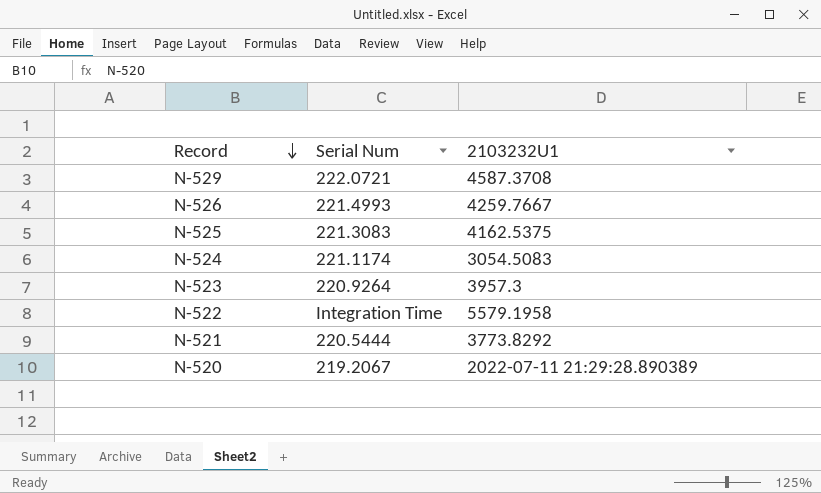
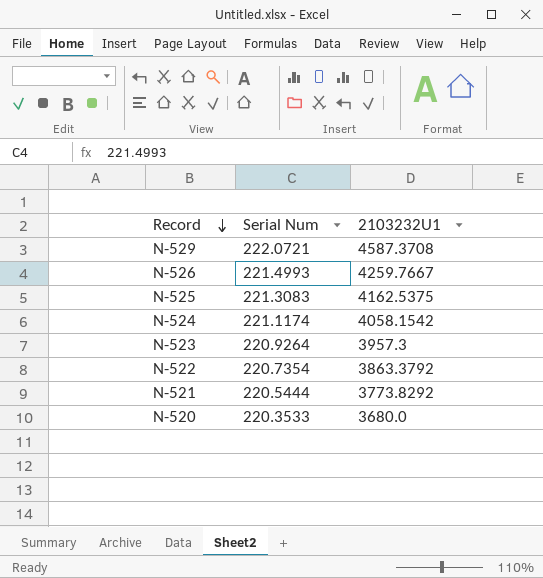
N-524 | 2103232U1: 3054.5083 -> 4058.1542
N-522 | Serial Num: Integration Time -> 220.7354
N-522 | 2103232U1: 5579.1958 -> 3863.3792
N-520 | Serial Num: 219.2067 -> 220.3533
N-520 | 2103232U1: 2022-07-11 21:29:28.890389 -> 3680.0

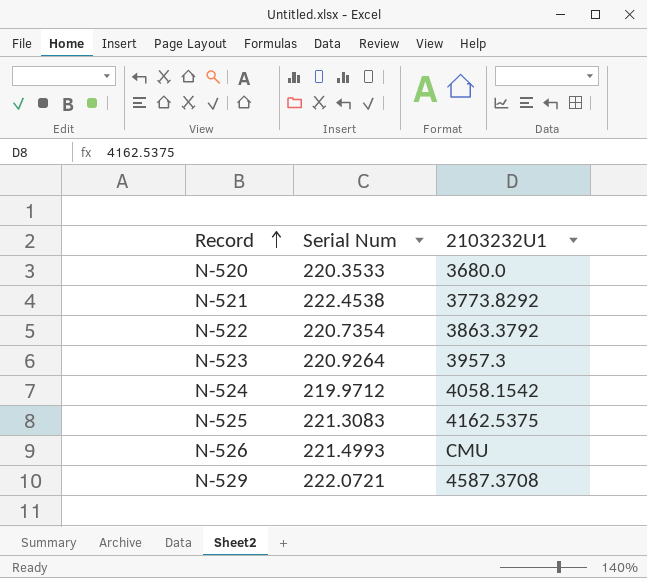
row order: Record descending -> Record ascending
N-521 | Serial Num: 220.5444 -> 222.4538
N-524 | Serial Num: 221.1174 -> 219.9712
N-526 | 2103232U1: 4259.7667 -> CMU

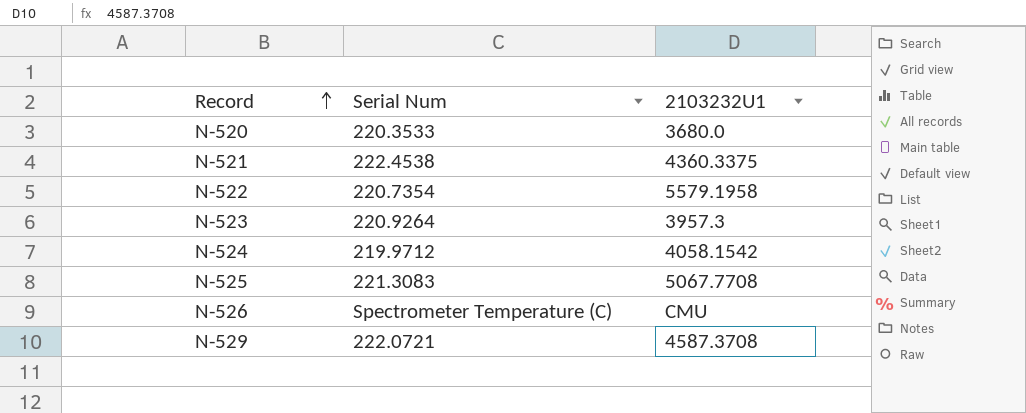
N-521 | 2103232U1: 3773.8292 -> 4360.3375
N-522 | 2103232U1: 3863.3792 -> 5579.1958
N-525 | 2103232U1: 4162.5375 -> 5067.7708
N-526 | Serial Num: 221.4993 -> Spectrometer Temperature (C)

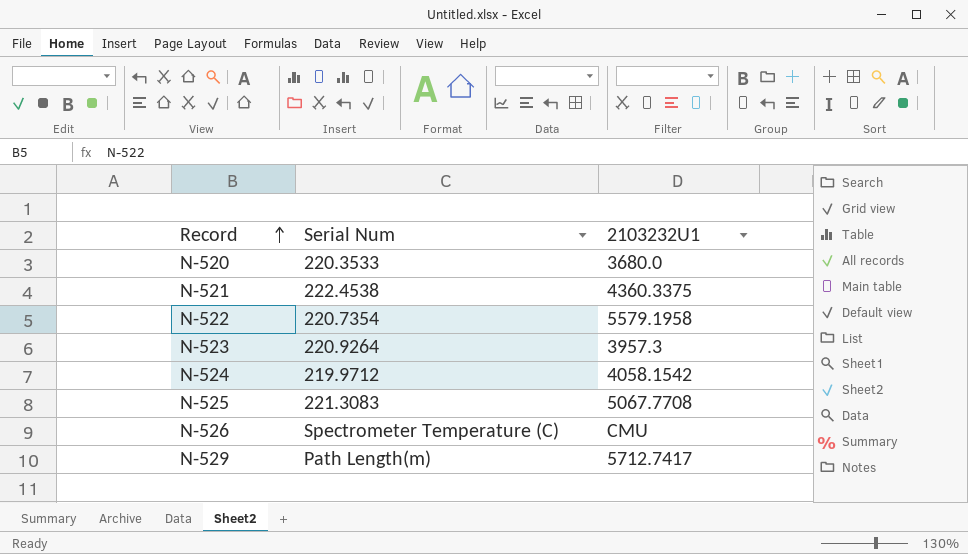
N-529 | Serial Num: 222.0721 -> Path Length(m)
N-529 | 2103232U1: 4587.3708 -> 5712.7417

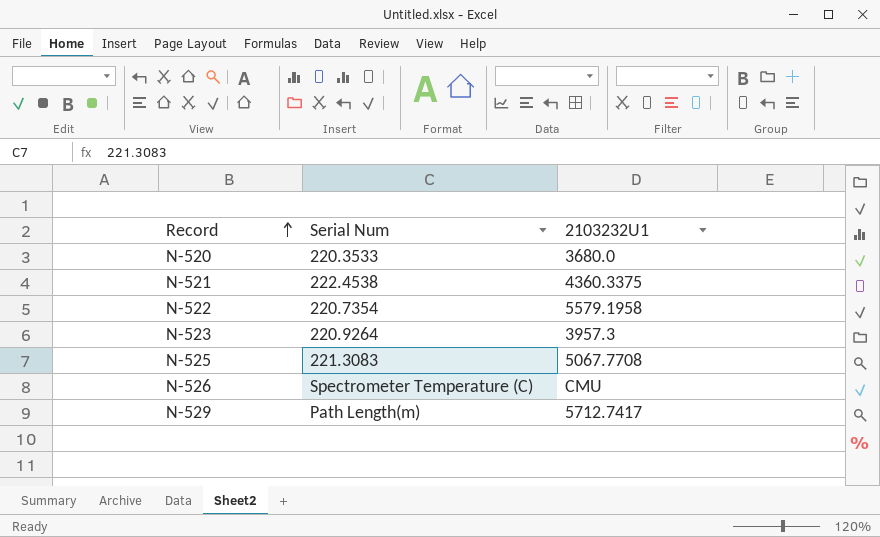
row N-524: 219.9712 | 4058.1542 -> none

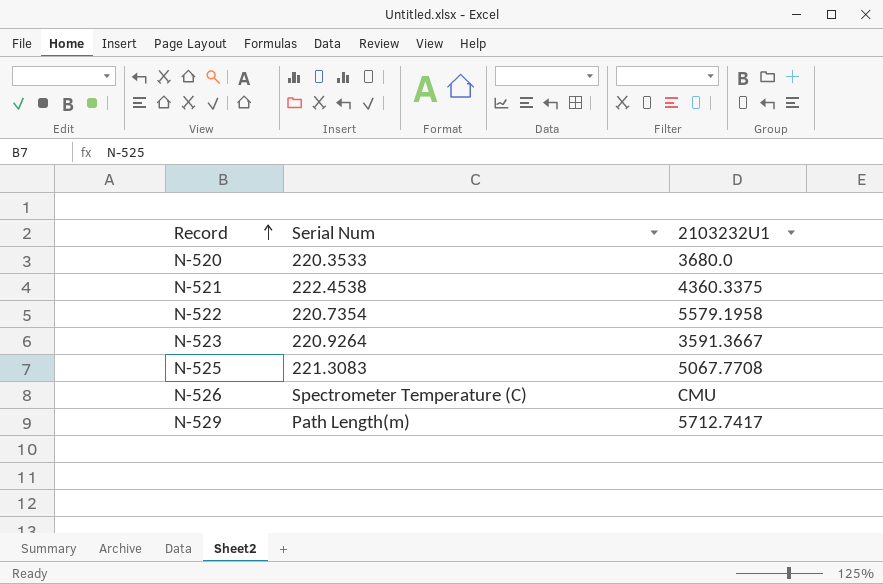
N-523 | 2103232U1: 3957.3 -> 3591.3667

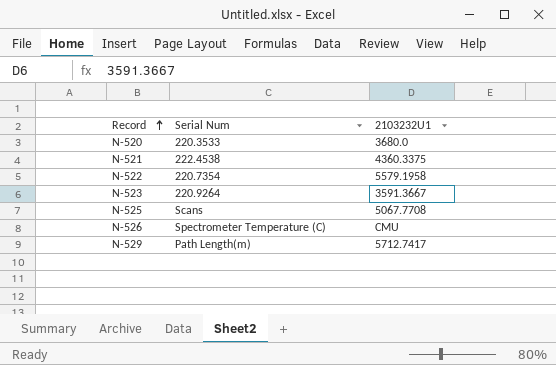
N-525 | Serial Num: 221.3083 -> Scans

